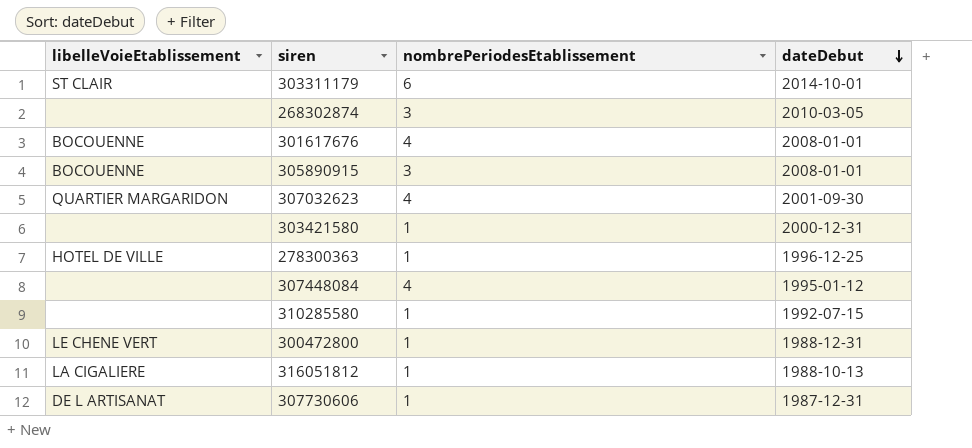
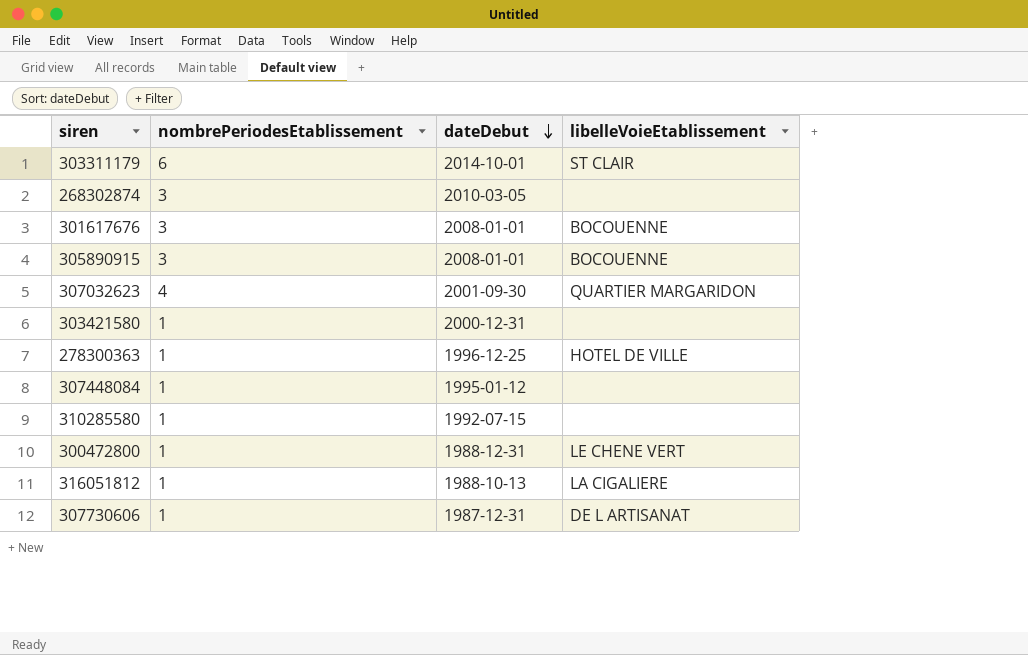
column libelleVoieEtablissement | position: 1 -> 4
301617676 | nombrePeriodesEtablissement: 4 -> 3
307448084 | nombrePeriodesEtablissement: 4 -> 1

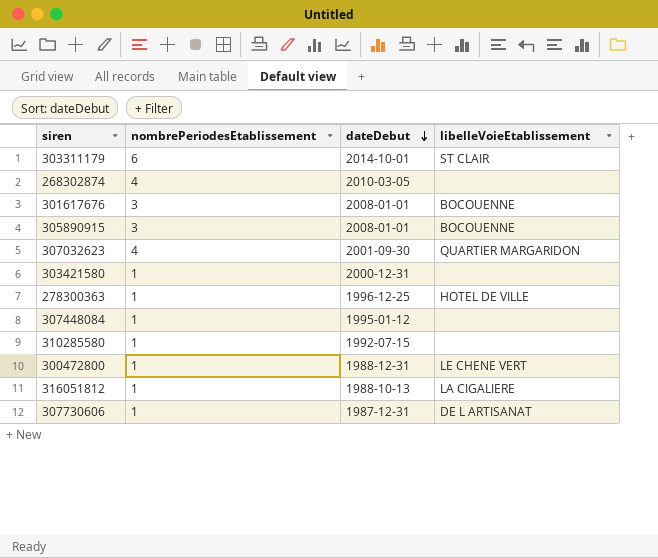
268302874 | nombrePeriodesEtablissement: 3 -> 4

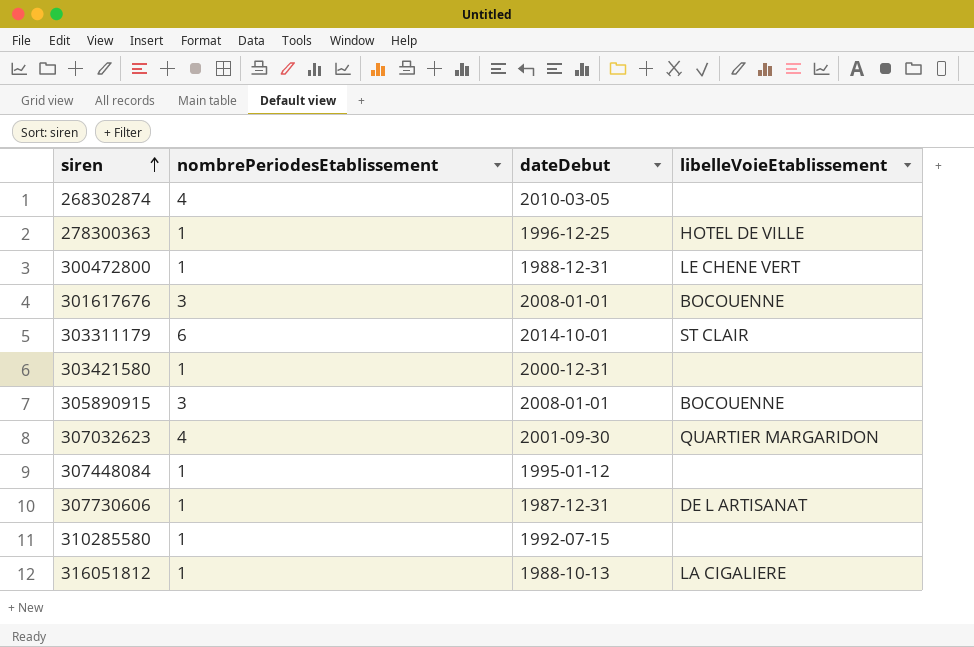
row order: dateDebut descending -> siren ascending

